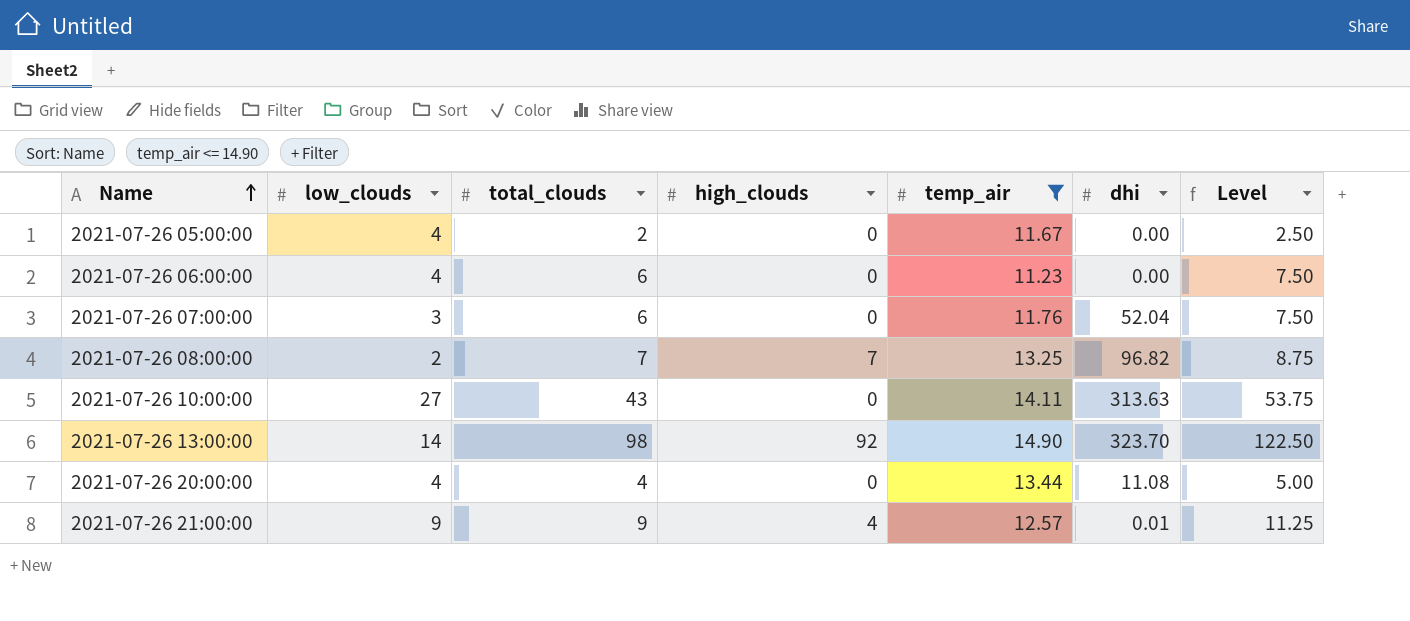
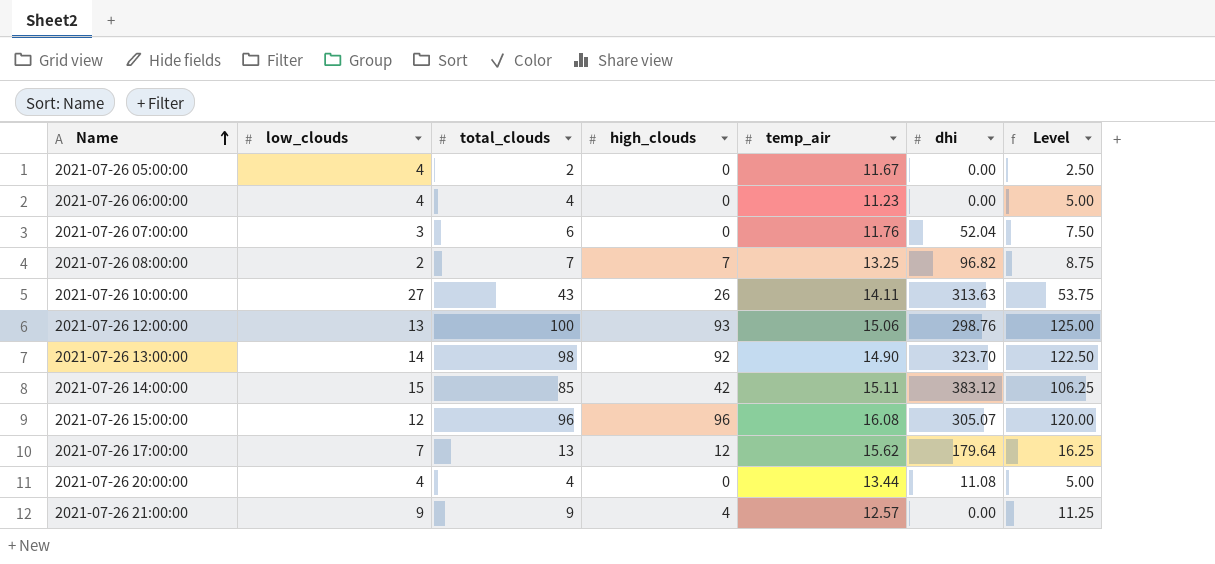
filter: temp_air <= 14.90 -> none
2021-07-26 06:00:00 | total_clouds: 6 -> 4
2021-07-26 06:00:00 | Level: 7.50 -> 5.00
2021-07-26 10:00:00 | high_clouds: 0 -> 26
2021-07-26 21:00:00 | dhi: 0.01 -> 0.00

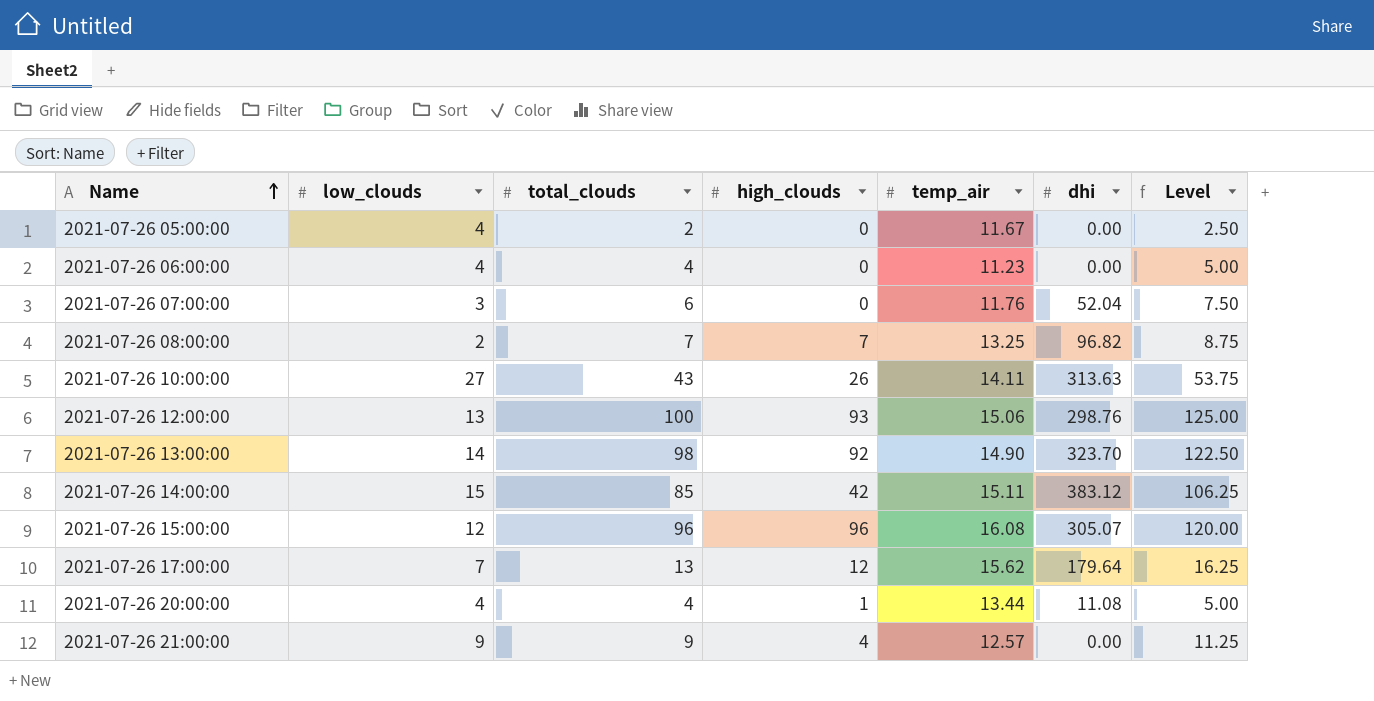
2021-07-26 20:00:00 | high_clouds: 0 -> 1

